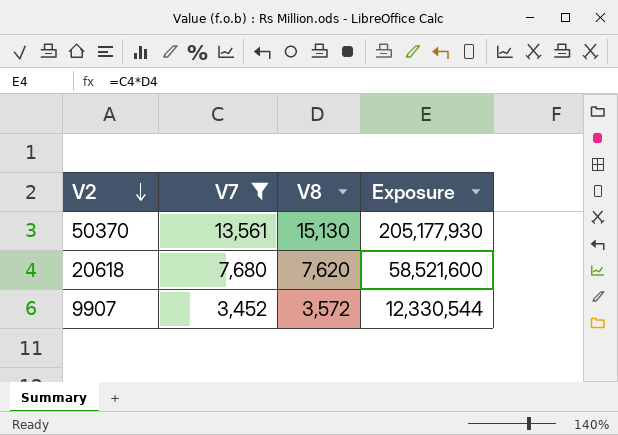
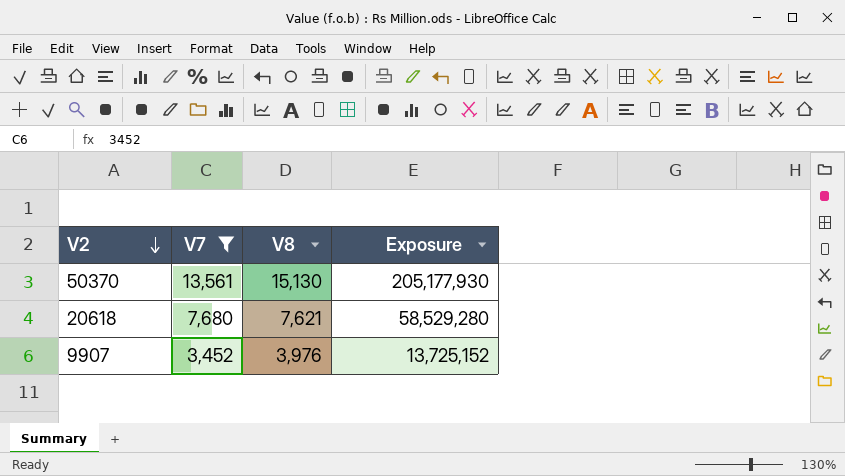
20618 | V8: 7,620 -> 7,621
20618 | Exposure: 58,521,600 -> 58,529,280
9907 | V8: 3,572 -> 3,976
9907 | Exposure: 12,330,544 -> 13,725,152

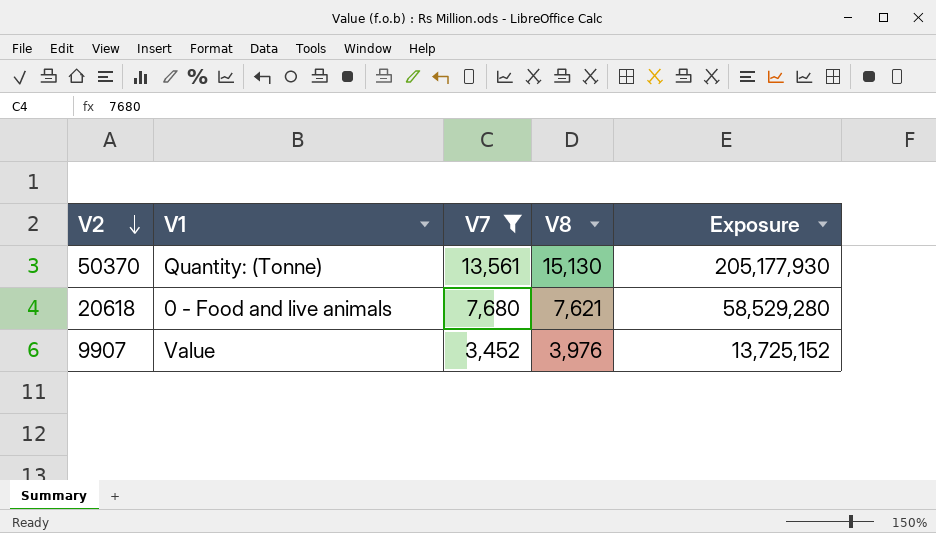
column V1 | position: none -> 2

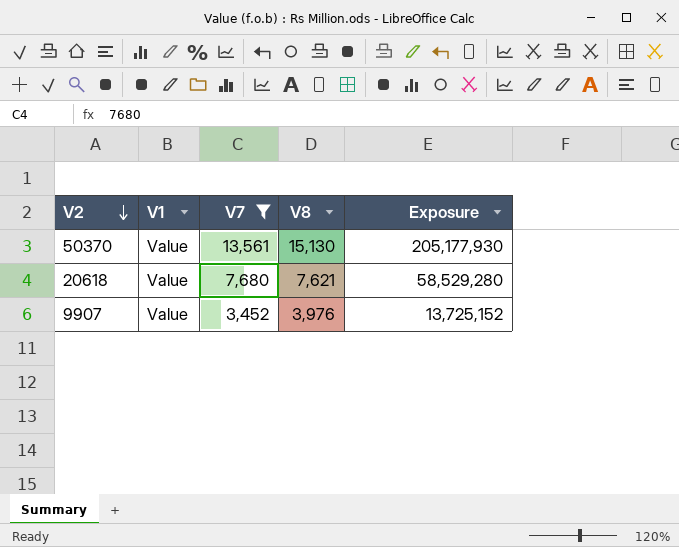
50370 | V1: Quantity: (Tonne) -> Value
20618 | V1: 0 - Food and live animals -> Value

